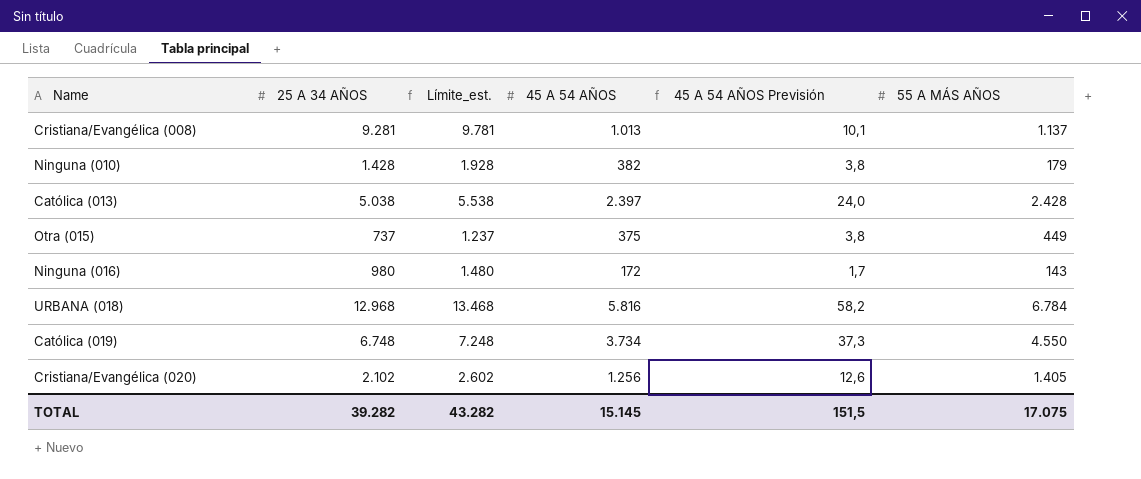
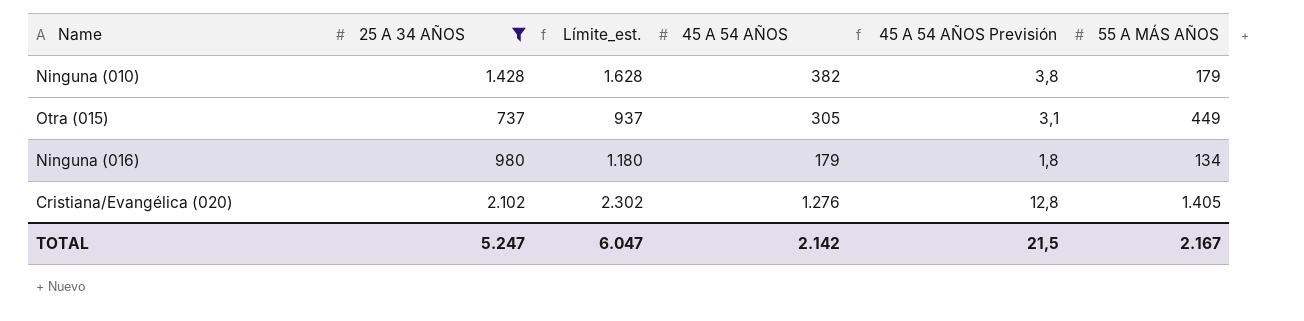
filter: none -> 25 A 34 AÑOS <= 2.102
column Límite_est. | formula: [25 A 34 AÑOS] + 500 -> [25 A 34 AÑOS] + 200
Otra (015) | 45 A 54 AÑOS: 375 -> 305
Otra (015) | 45 A 54 AÑOS Previsión: 3,8 -> 3,1
Ninguna (016) | 45 A 54 AÑOS: 172 -> 179
Ninguna (016) | 45 A 54 AÑOS Previsión: 1,7 -> 1,8
Ninguna (016) | 55 A MÁS AÑOS: 143 -> 134
Cristiana/Evangélica (020) | 45 A 54 AÑOS: 1.256 -> 1.276
Cristiana/Evangélica (020) | 45 A 54 AÑOS Previsión: 12,6 -> 12,8
TOTAL | 25 A 34 AÑOS: 39.282 -> 5.247
TOTAL | Límite_est.: 43.282 -> 6.047
TOTAL | 45 A 54 AÑOS: 15.145 -> 2.142
TOTAL | 45 A 54 AÑOS Previsión: 151,5 -> 21,5
TOTAL | 55 A MÁS AÑOS: 17.075 -> 2.167

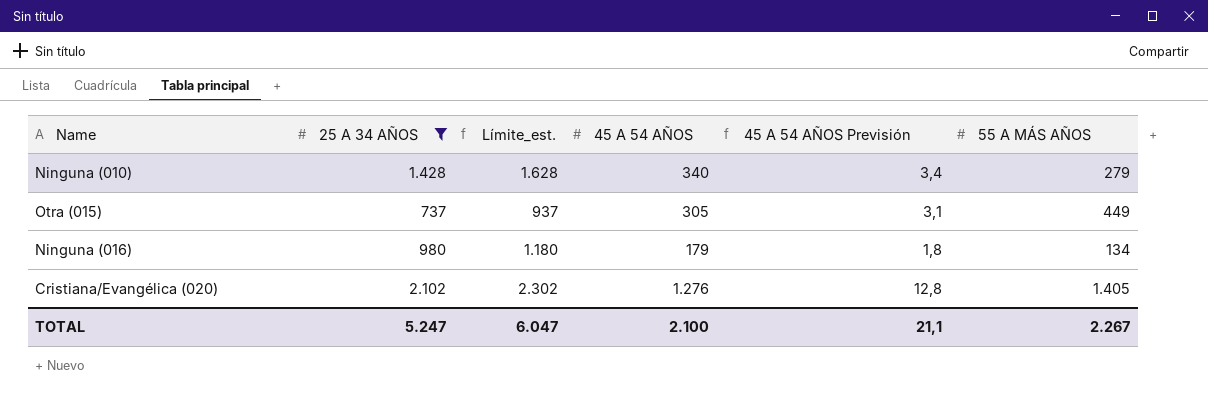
Ninguna (010) | 45 A 54 AÑOS: 382 -> 340
Ninguna (010) | 45 A 54 AÑOS Previsión: 3,8 -> 3,4
Ninguna (010) | 55 A MÁS AÑOS: 179 -> 279
TOTAL | 45 A 54 AÑOS: 2.142 -> 2.100
TOTAL | 45 A 54 AÑOS Previsión: 21,5 -> 21,1
TOTAL | 55 A MÁS AÑOS: 2.167 -> 2.267

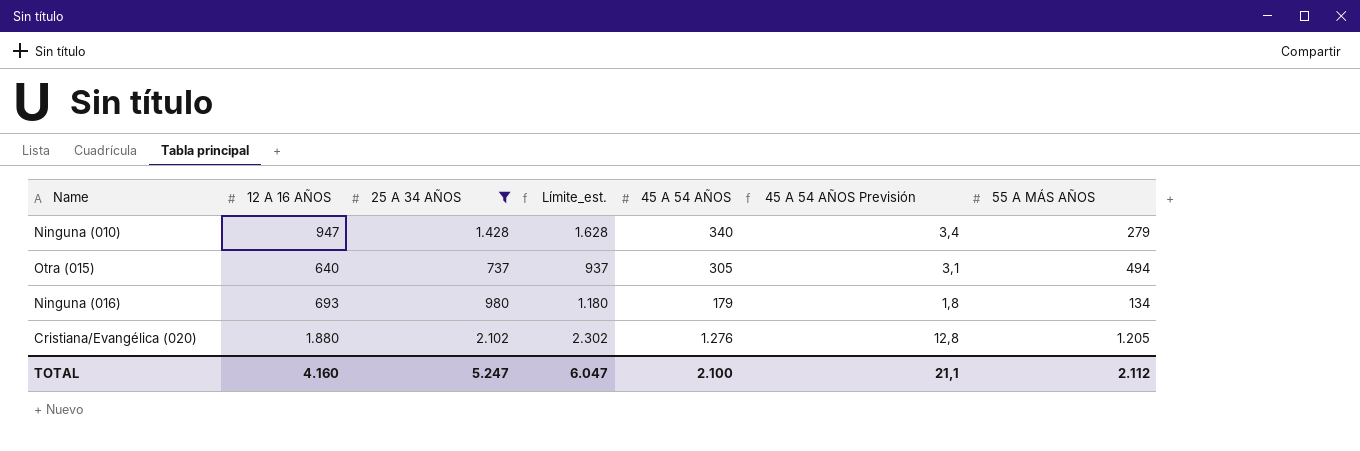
column 12 A 16 AÑOS | position: none -> 2
Otra (015) | 55 A MÁS AÑOS: 449 -> 494
Cristiana/Evangélica (020) | 55 A MÁS AÑOS: 1.405 -> 1.205
TOTAL | 55 A MÁS AÑOS: 2.267 -> 2.112

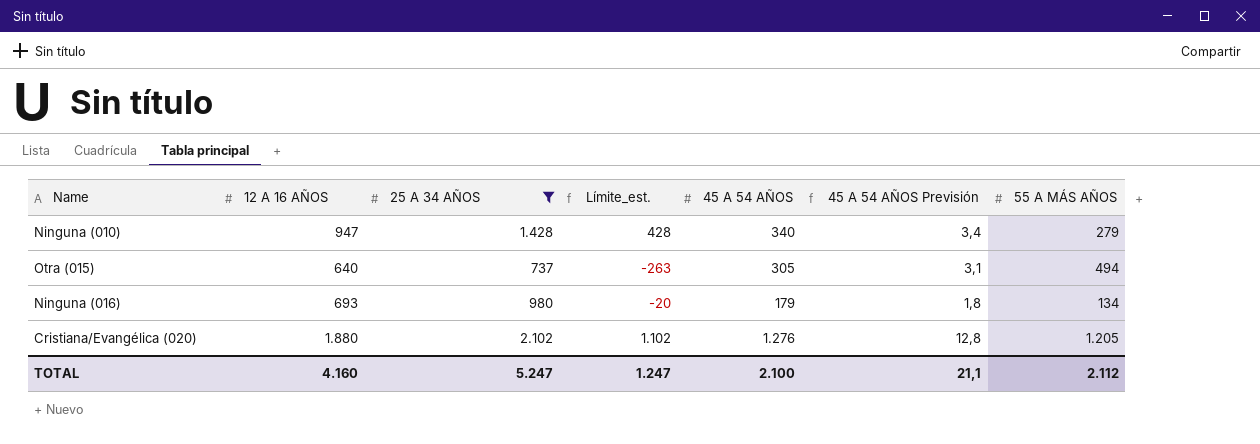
column Límite_est. | formula: [25 A 34 AÑOS] + 200 -> [25 A 34 AÑOS] - 1000
TOTAL | Límite_est.: 6.047 -> 1.247

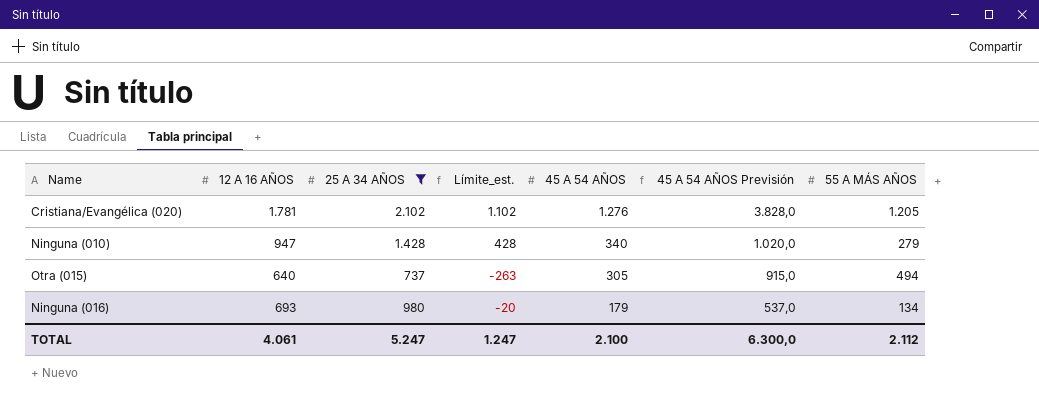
row order: none -> 45 A 54 AÑOS descending
column 45 A 54 AÑOS Previsión | formula: [45 A 54 AÑOS] * 0,01 -> [45 A 54 AÑOS] * 3
Cristiana/Evangélica (020) | 12 A 16 AÑOS: 1.880 -> 1.781
TOTAL | 12 A 16 AÑOS: 4.160 -> 4.061
TOTAL | 45 A 54 AÑOS Previsión: 21,1 -> 6.300,0

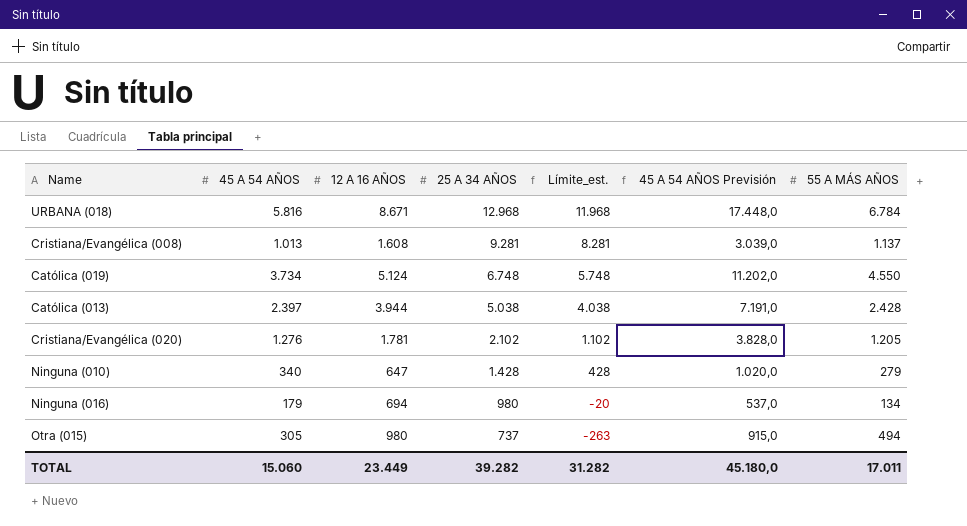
filter: 25 A 34 AÑOS <= 2.102 -> none
row order: 45 A 54 AÑOS descending -> 25 A 34 AÑOS descending
column 45 A 54 AÑOS | position: 5 -> 2
Ninguna (010) | 12 A 16 AÑOS: 947 -> 647
Ninguna (016) | 12 A 16 AÑOS: 693 -> 694
Otra (015) | 12 A 16 AÑOS: 640 -> 980
TOTAL | 45 A 54 AÑOS: 2.100 -> 15.060
TOTAL | 12 A 16 AÑOS: 4.061 -> 23.449
TOTAL | 25 A 34 AÑOS: 5.247 -> 39.282
TOTAL | Límite_est.: 1.247 -> 31.282
TOTAL | 45 A 54 AÑOS Previsión: 6.300,0 -> 45.180,0
TOTAL | 55 A MÁS AÑOS: 2.112 -> 17.011

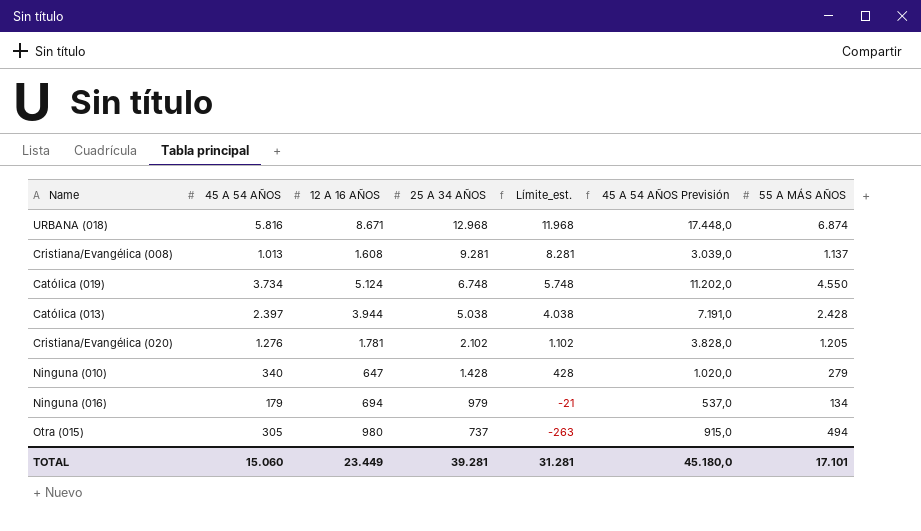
URBANA (018) | 55 A MÁS AÑOS: 6.784 -> 6.874
Ninguna (016) | 25 A 34 AÑOS: 980 -> 979
Ninguna (016) | Límite_est.: -20 -> -21
TOTAL | 25 A 34 AÑOS: 39.282 -> 39.281
TOTAL | Límite_est.: 31.282 -> 31.281
TOTAL | 55 A MÁS AÑOS: 17.011 -> 17.101

